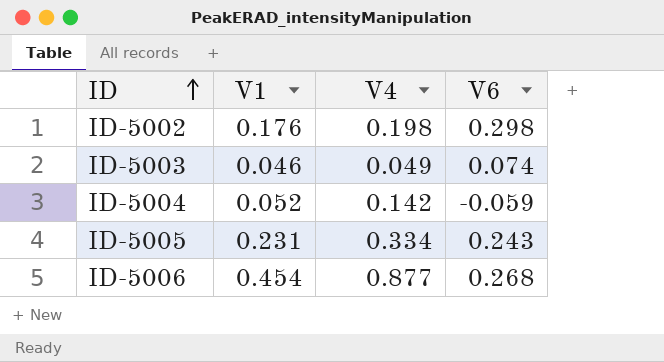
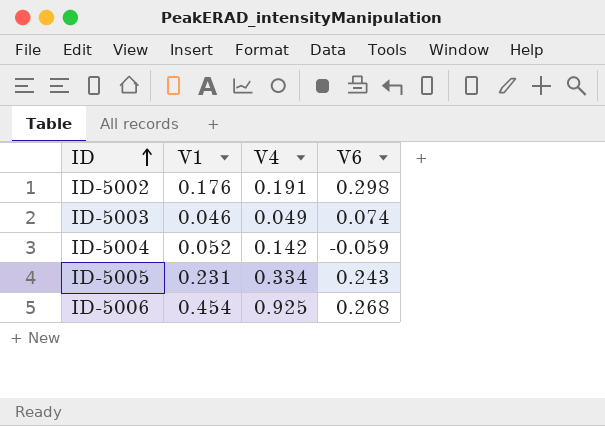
ID-5002 | V4: 0.198 -> 0.191
ID-5006 | V4: 0.877 -> 0.925

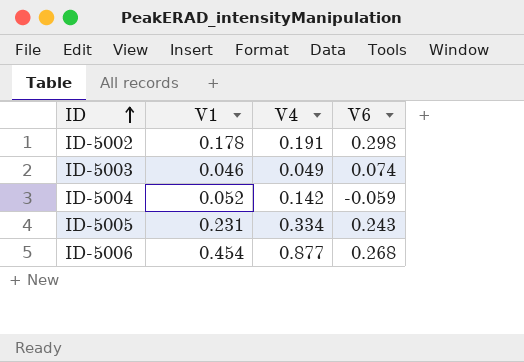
ID-5002 | V1: 0.176 -> 0.178
ID-5006 | V4: 0.925 -> 0.877

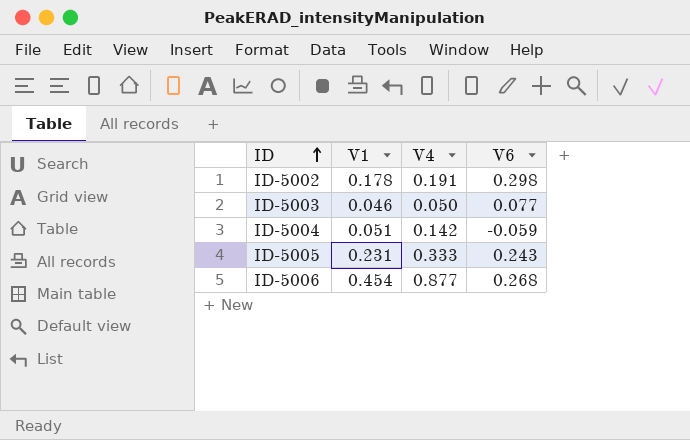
ID-5003 | V4: 0.049 -> 0.050
ID-5003 | V6: 0.074 -> 0.077
ID-5004 | V1: 0.052 -> 0.051
ID-5005 | V4: 0.334 -> 0.333

